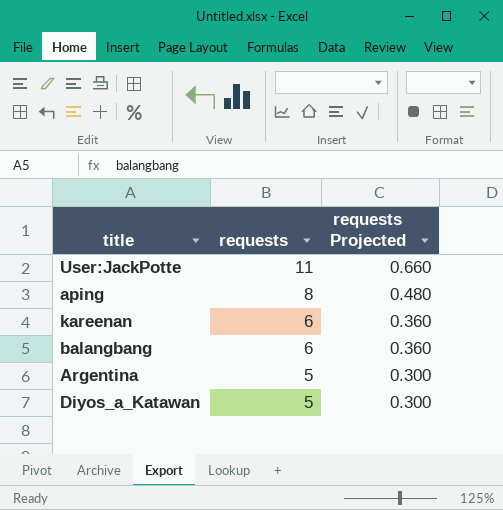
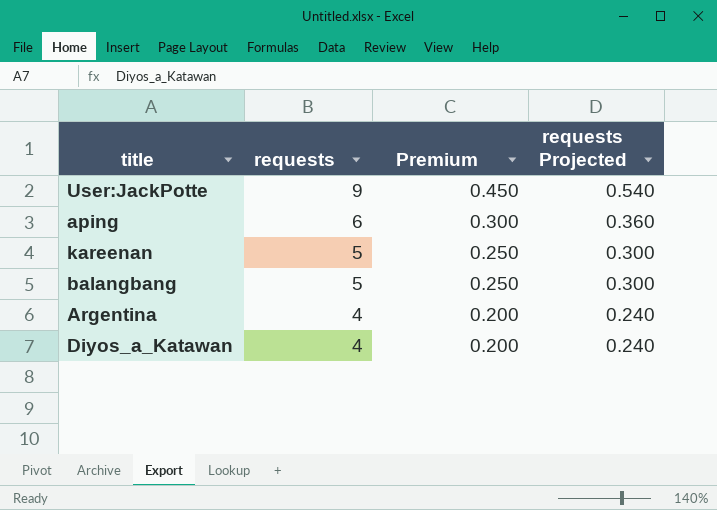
column Premium | formula: none -> [requests] * 0.05
User:JackPotte | requests: 11 -> 9
User:JackPotte | requests Projected: 0.660 -> 0.540
aping | requests: 8 -> 6
aping | requests Projected: 0.480 -> 0.360
kareenan | requests: 6 -> 5
kareenan | requests Projected: 0.360 -> 0.300
balangbang | requests: 6 -> 5
balangbang | requests Projected: 0.360 -> 0.300
Argentina | requests: 5 -> 4
Argentina | requests Projected: 0.300 -> 0.240
Diyos_a_Katawan | requests: 5 -> 4
Diyos_a_Katawan | requests Projected: 0.300 -> 0.240

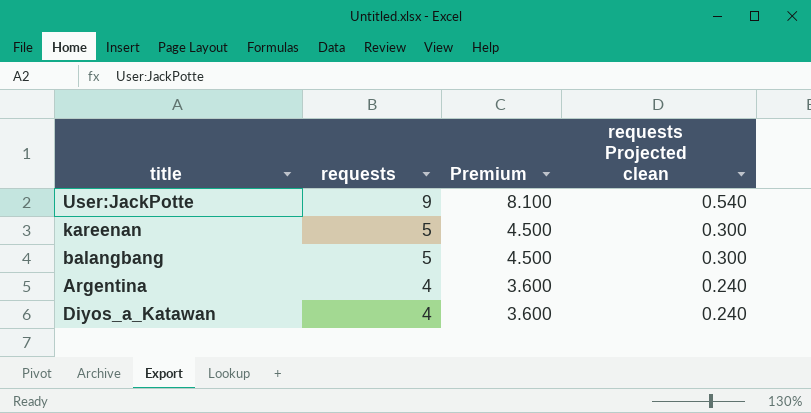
column Premium | formula: [requests] * 0.05 -> [requests] * 0.9
column name: requests Projected -> requests Projected clean
row aping: 6 | 0.300 | 0.360 -> none

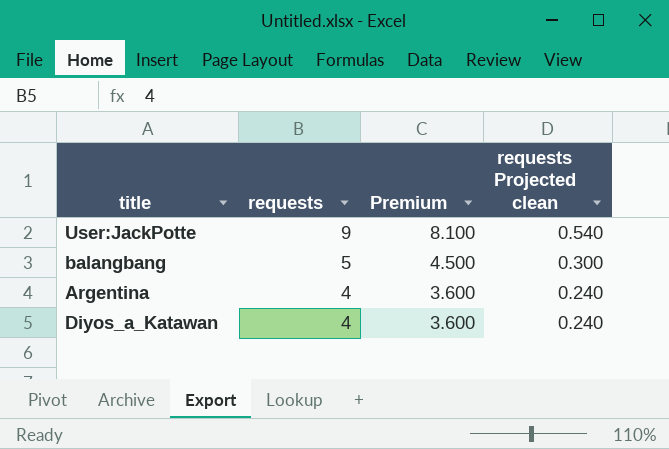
row kareenan: 5 | 4.500 | 0.300 -> none

